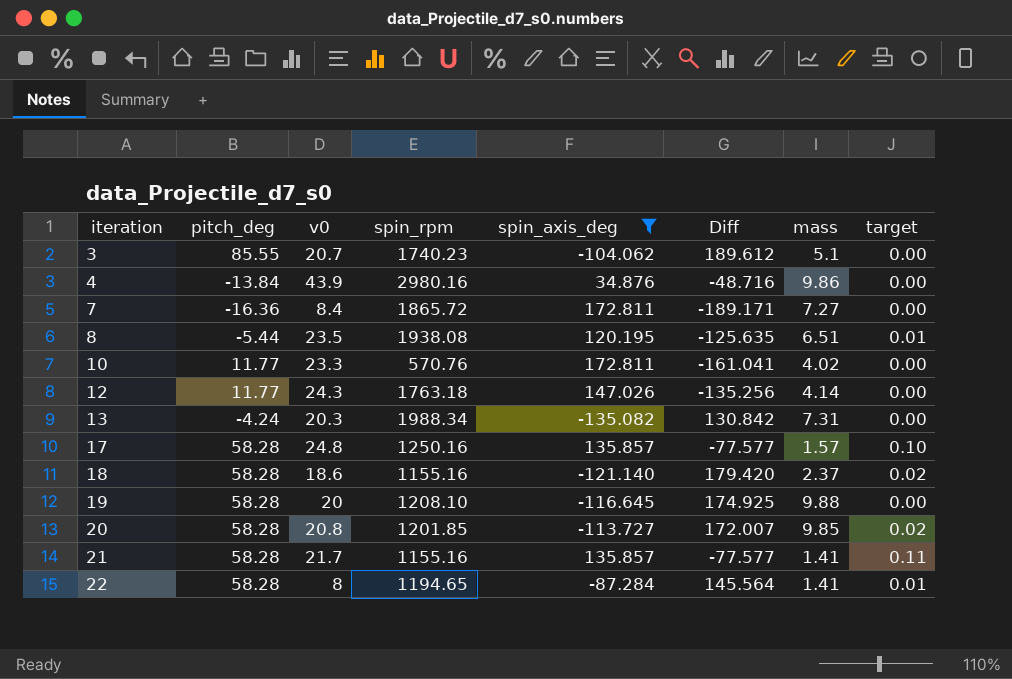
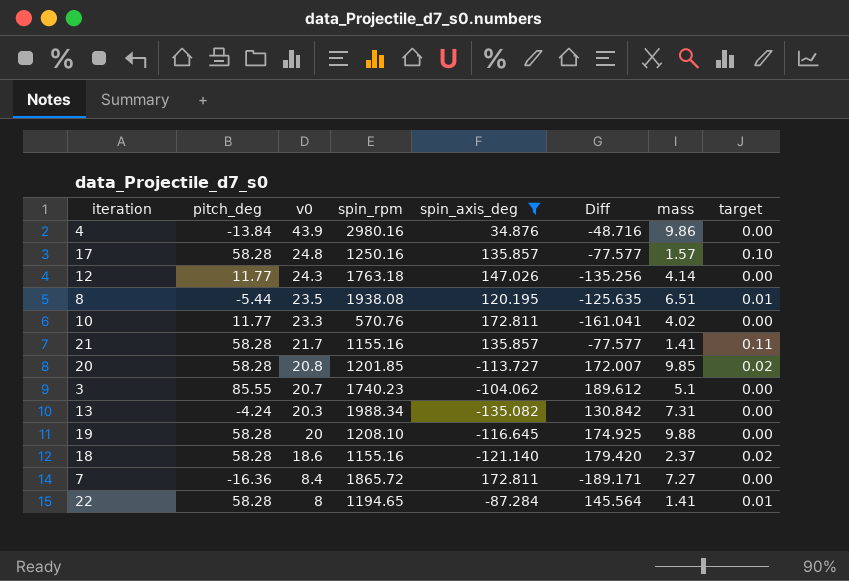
row order: iteration ascending -> v0 descending

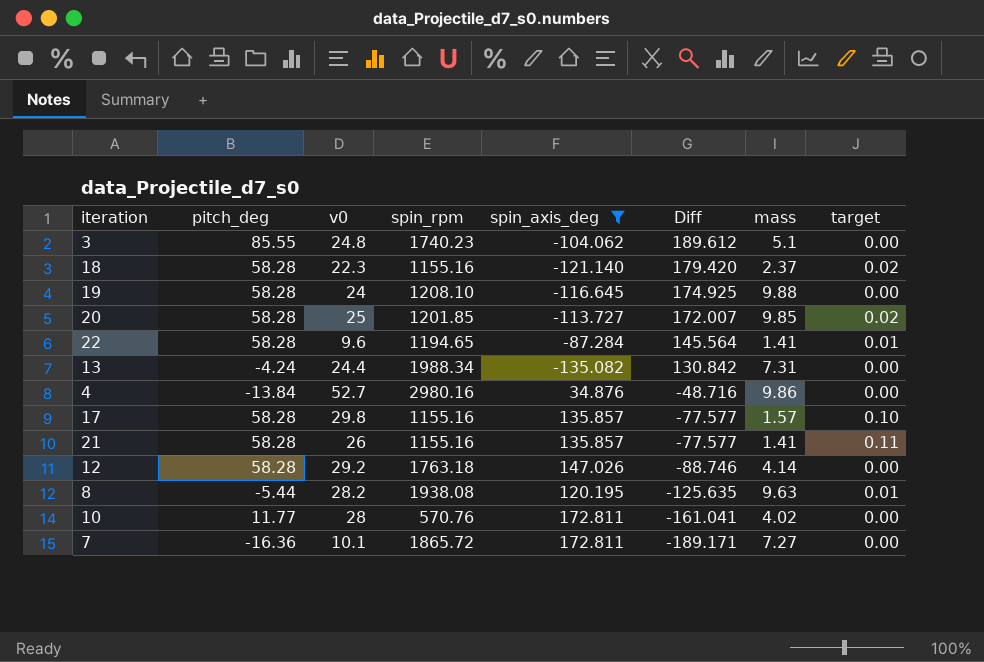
row order: v0 descending -> Diff descending
3 | v0: 20.7 -> 24.8
18 | v0: 18.6 -> 22.3
19 | v0: 20 -> 24
20 | v0: 20.8 -> 25
22 | v0: 8 -> 9.6
13 | v0: 20.3 -> 24.4
4 | v0: 43.9 -> 52.7
17 | v0: 24.8 -> 29.8
17 | spin_rpm: 1250.16 -> 1155.16
21 | v0: 21.7 -> 26
12 | pitch_deg: 11.77 -> 58.28
12 | v0: 24.3 -> 29.2
12 | Diff: -135.256 -> -88.746
8 | v0: 23.5 -> 28.2
8 | mass: 6.51 -> 9.63
10 | v0: 23.3 -> 28
7 | v0: 8.4 -> 10.1

